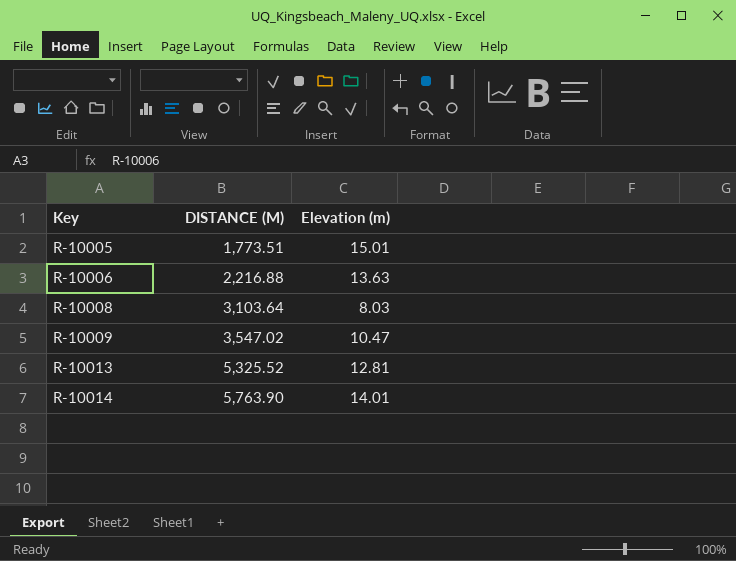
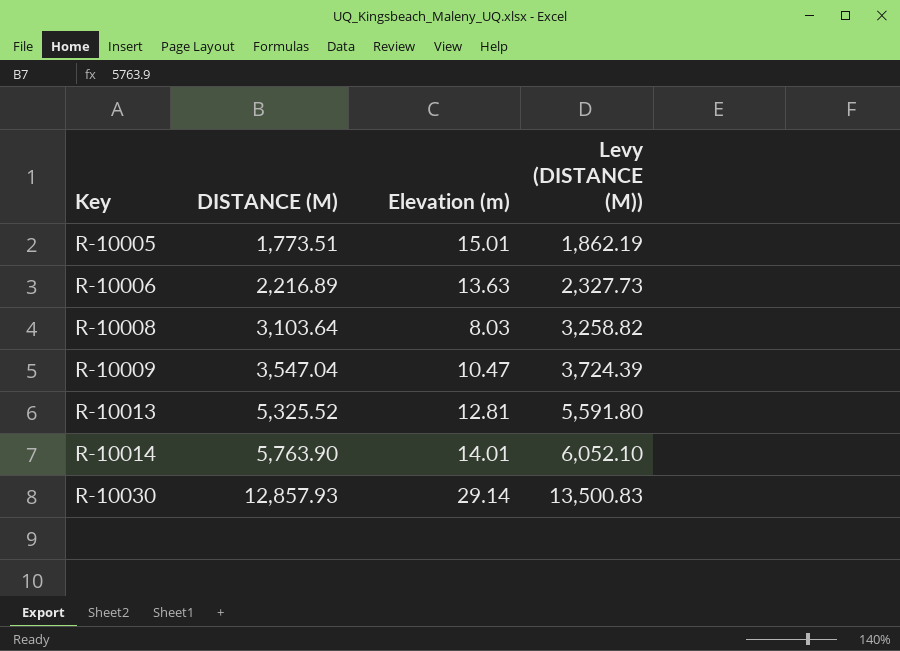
column Levy (DISTANCE (M)) | formula: none -> [DISTANCE (M)] * 1.05
R-10006 | DISTANCE (M): 2,216.88 -> 2,216.89
R-10009 | DISTANCE (M): 3,547.02 -> 3,547.04
row R-10030: none -> 12,857.93 | 29.14 | 13,500.83

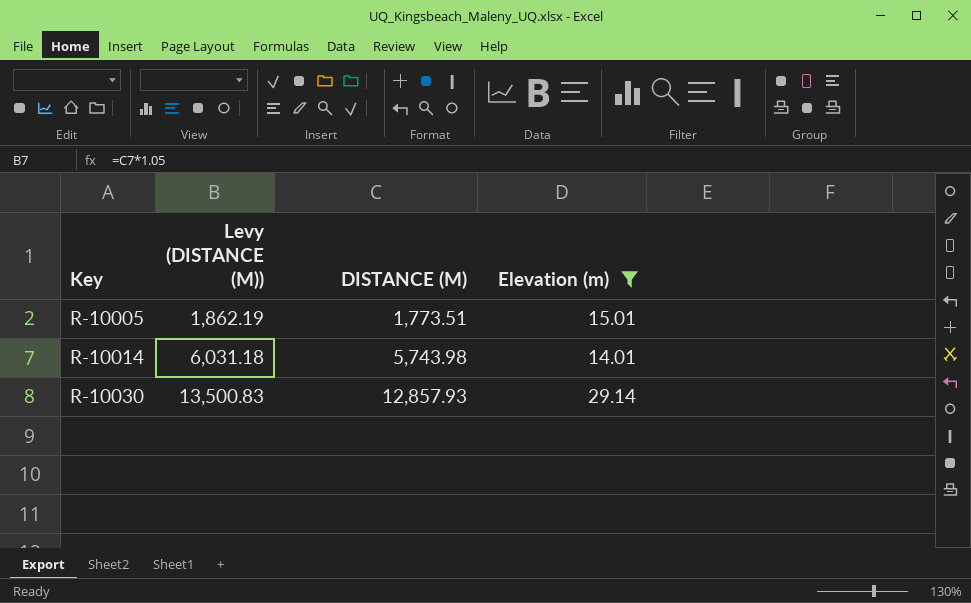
filter: none -> Elevation (m) >= 14.01
column Levy (DISTANCE (M)) | position: 4 -> 2
R-10014 | Levy (DISTANCE (M)): 6,052.10 -> 6,031.18
R-10014 | DISTANCE (M): 5,763.90 -> 5,743.98

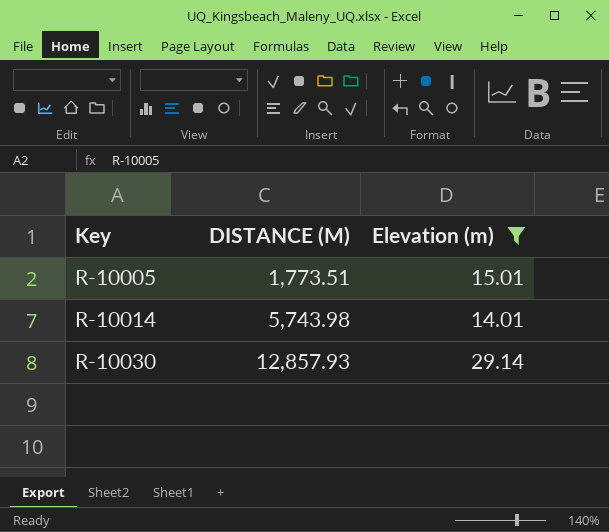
column Levy (DISTANCE (M)) | formula: [DISTANCE (M)] * 1.05 -> none

